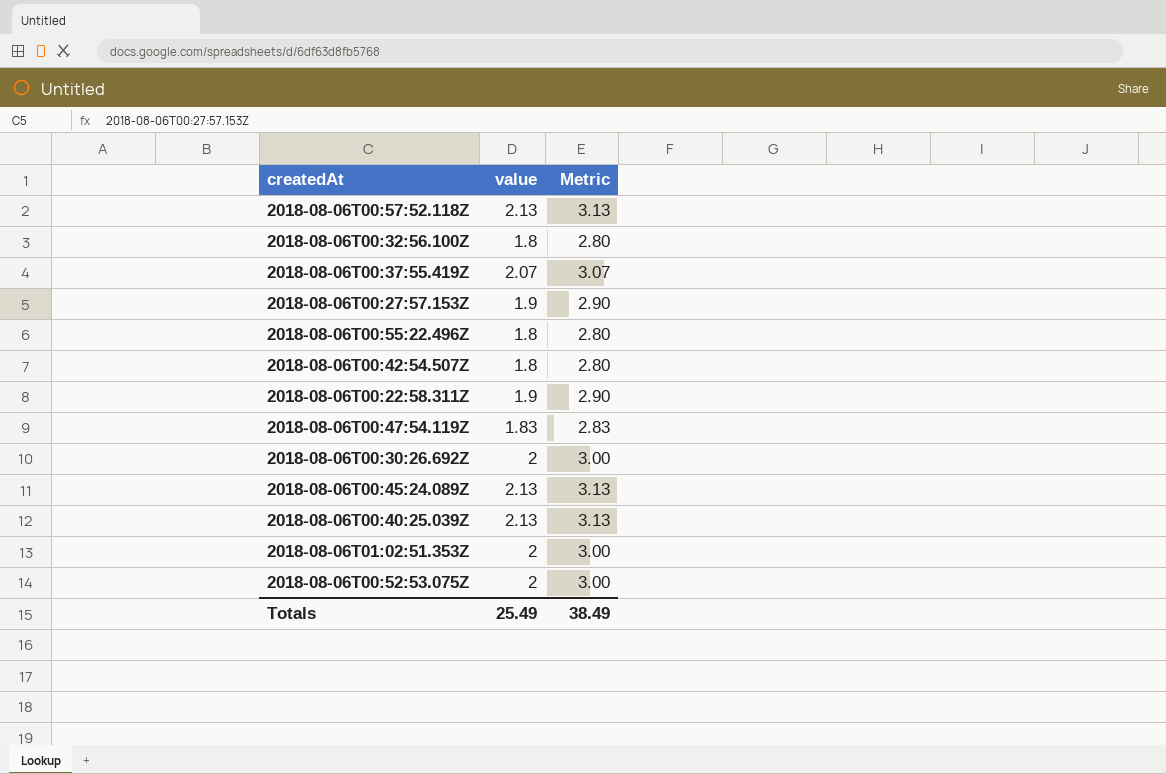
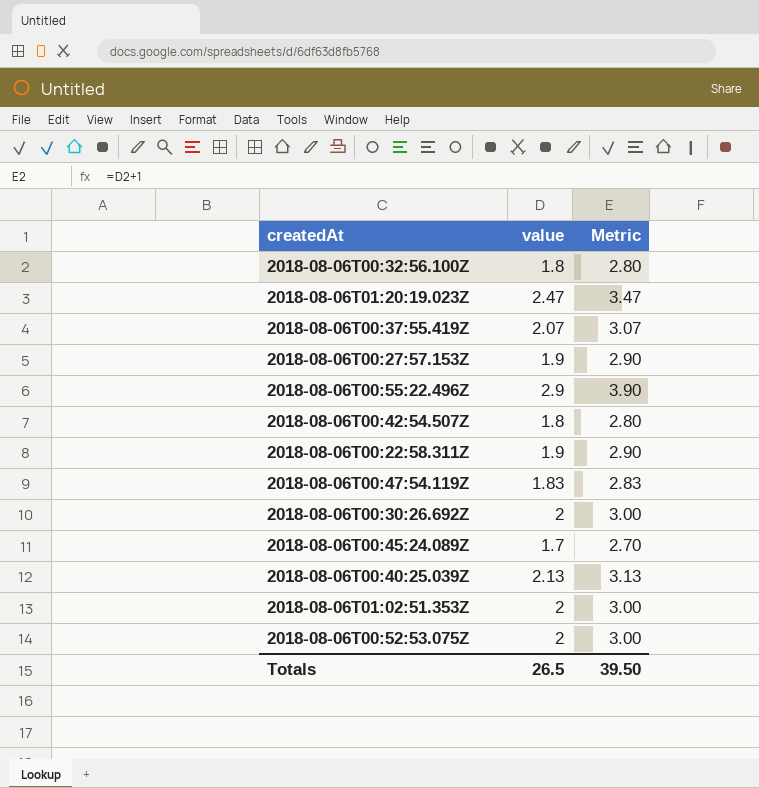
row 2018-08-06T00:57:52.118Z: 2.13 | 3.13 -> none
row 2018-08-06T01:20:19.023Z: none -> 2.47 | 3.47
2018-08-06T00:55:22.496Z | value: 1.8 -> 2.9
2018-08-06T00:55:22.496Z | Metric: 2.80 -> 3.90
2018-08-06T00:45:24.089Z | value: 2.13 -> 1.7
2018-08-06T00:45:24.089Z | Metric: 3.13 -> 2.70
Totals | value: 25.49 -> 26.5
Totals | Metric: 38.49 -> 39.50

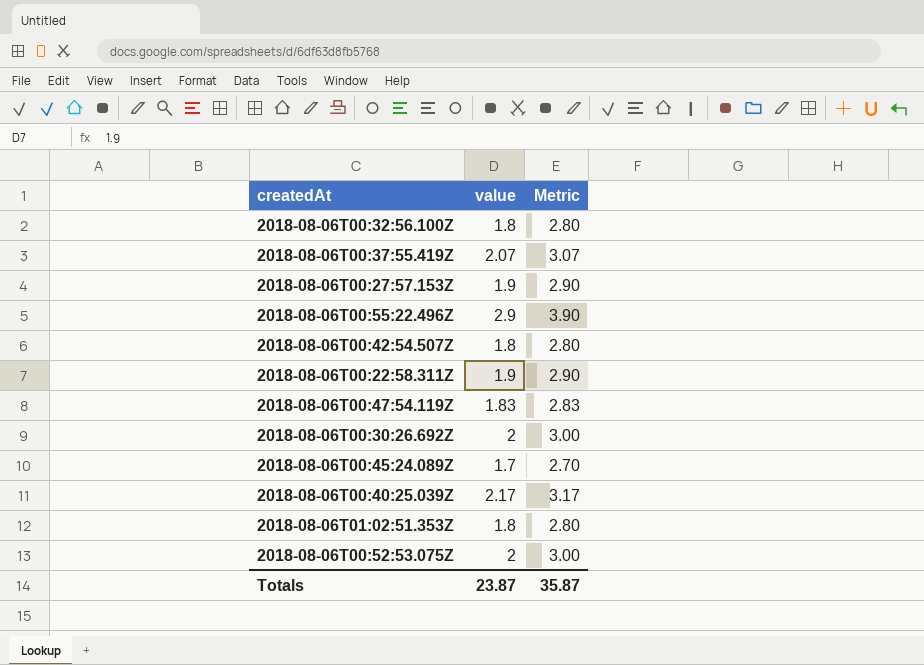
row 2018-08-06T01:20:19.023Z: 2.47 | 3.47 -> none
2018-08-06T00:40:25.039Z | value: 2.13 -> 2.17
2018-08-06T00:40:25.039Z | Metric: 3.13 -> 3.17
2018-08-06T01:02:51.353Z | value: 2 -> 1.8
2018-08-06T01:02:51.353Z | Metric: 3.00 -> 2.80
Totals | value: 26.5 -> 23.87
Totals | Metric: 39.50 -> 35.87

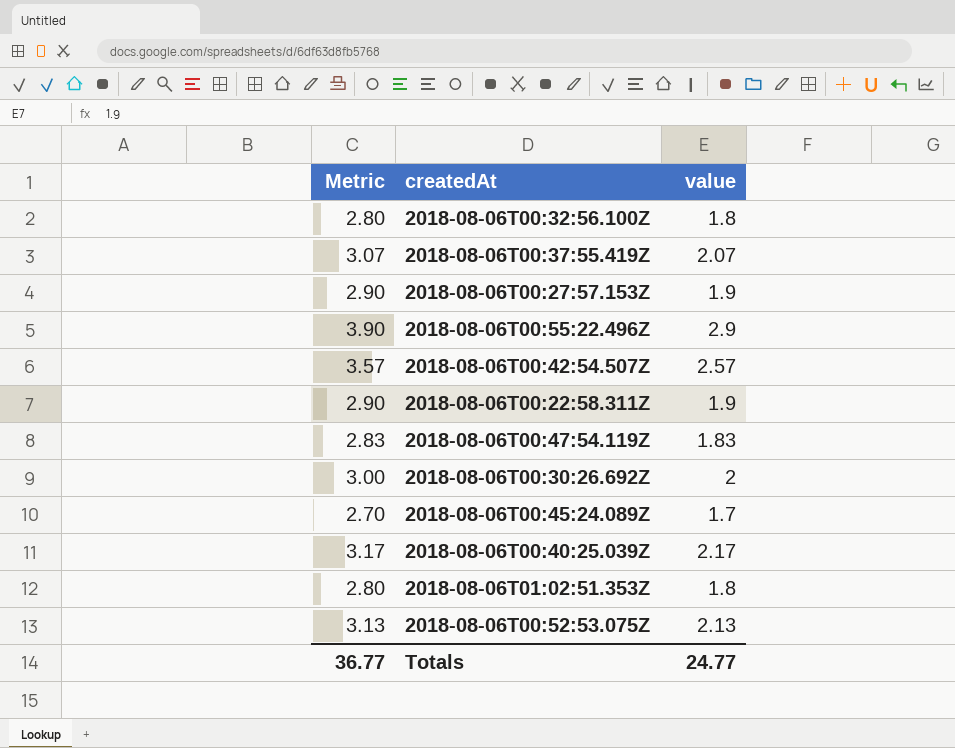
column Metric | position: 3 -> 1
2018-08-06T00:42:54.507Z | Metric: 2.80 -> 3.57
2018-08-06T00:42:54.507Z | value: 1.8 -> 2.57
2018-08-06T00:52:53.075Z | Metric: 3.00 -> 3.13
2018-08-06T00:52:53.075Z | value: 2 -> 2.13
Totals | Metric: 35.87 -> 36.77
Totals | value: 23.87 -> 24.77

